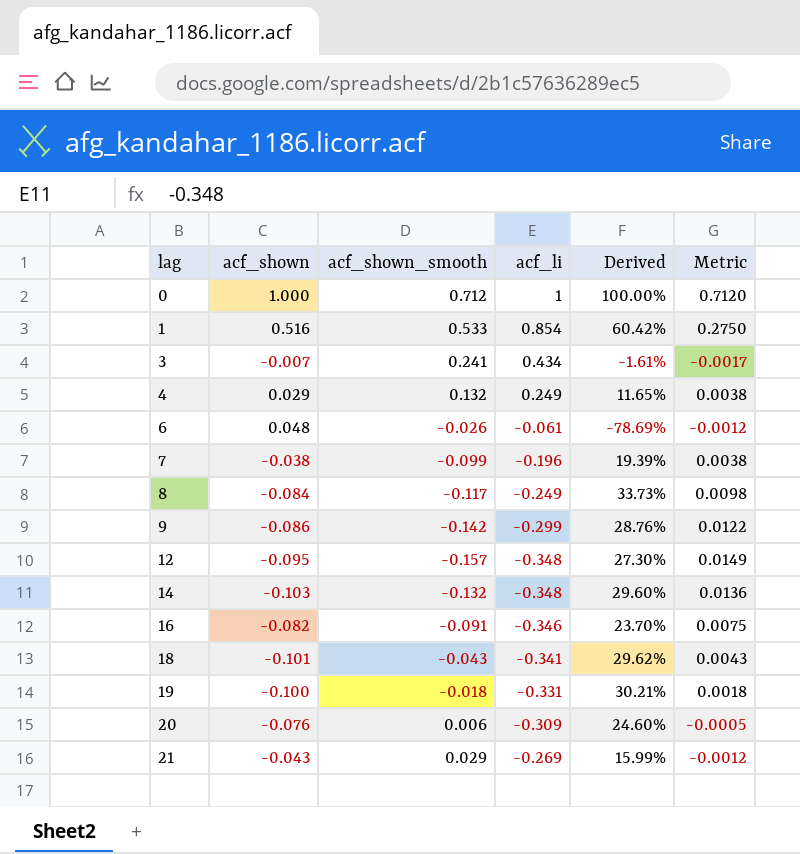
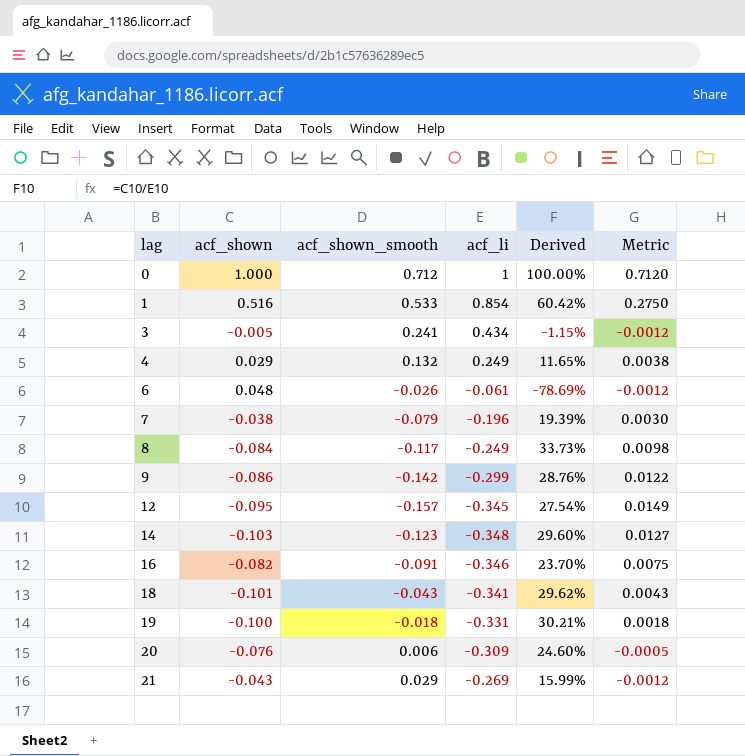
3 | acf_shown: -0.007 -> -0.005
3 | Derived: -1.61% -> -1.15%
3 | Metric: -0.0017 -> -0.0012
7 | acf_shown_smooth: -0.099 -> -0.079
7 | Metric: 0.0038 -> 0.0030
12 | acf_li: -0.348 -> -0.345
12 | Derived: 27.30% -> 27.54%
14 | acf_shown_smooth: -0.132 -> -0.123
14 | Metric: 0.0136 -> 0.0127

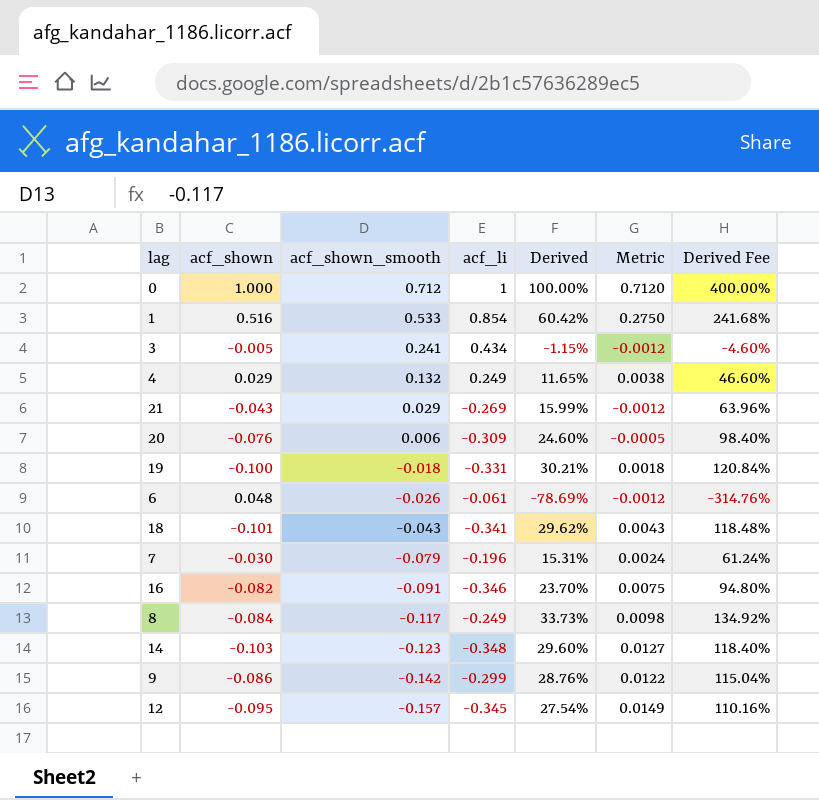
row order: lag ascending -> acf_shown_smooth descending
column Derived Fee | formula: none -> [Derived] * 4
7 | acf_shown: -0.038 -> -0.030
7 | Derived: 19.39% -> 15.31%
7 | Metric: 0.0030 -> 0.0024

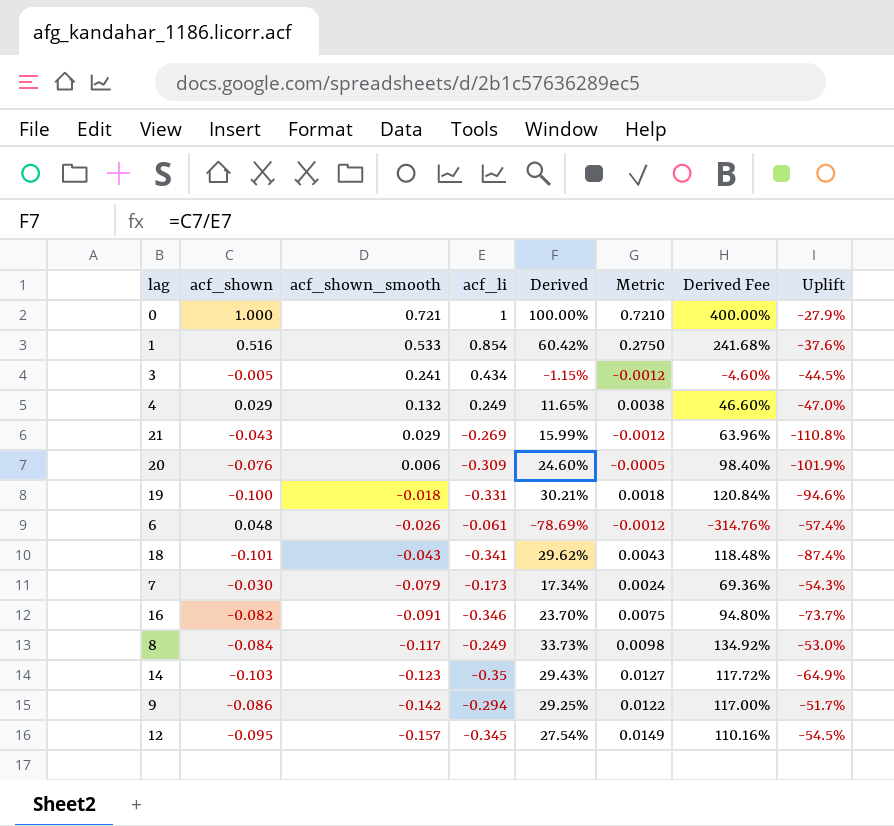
column Uplift | formula: none -> ([acf_shown_smooth] - [acf_li]) / [acf_li]
0 | acf_shown_smooth: 0.712 -> 0.721
0 | Metric: 0.7120 -> 0.7210
7 | acf_li: -0.196 -> -0.173
7 | Derived: 15.31% -> 17.34%
7 | Derived Fee: 61.24% -> 69.36%
14 | acf_li: -0.348 -> -0.35
14 | Derived: 29.60% -> 29.43%
14 | Derived Fee: 118.40% -> 117.72%
9 | acf_li: -0.299 -> -0.294
9 | Derived: 28.76% -> 29.25%
9 | Derived Fee: 115.04% -> 117.00%

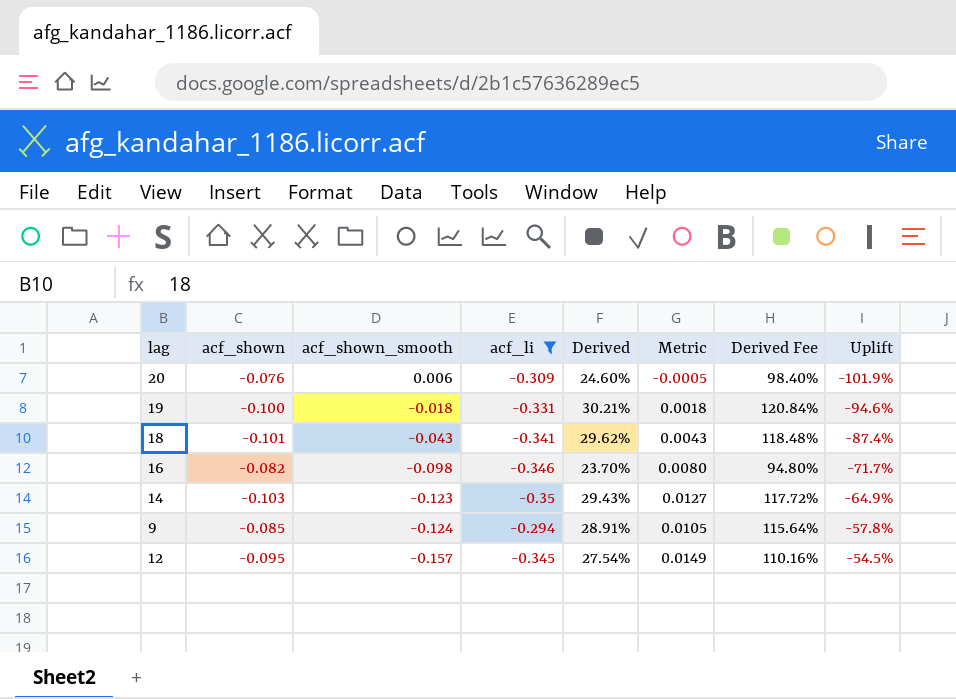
filter: none -> acf_li <= -0.294
16 | acf_shown_smooth: -0.091 -> -0.098
16 | Metric: 0.0075 -> 0.0080
16 | Uplift: -73.7% -> -71.7%
9 | acf_shown: -0.086 -> -0.085
9 | acf_shown_smooth: -0.142 -> -0.124
9 | Derived: 29.25% -> 28.91%
9 | Metric: 0.0122 -> 0.0105
9 | Derived Fee: 117.00% -> 115.64%
9 | Uplift: -51.7% -> -57.8%

